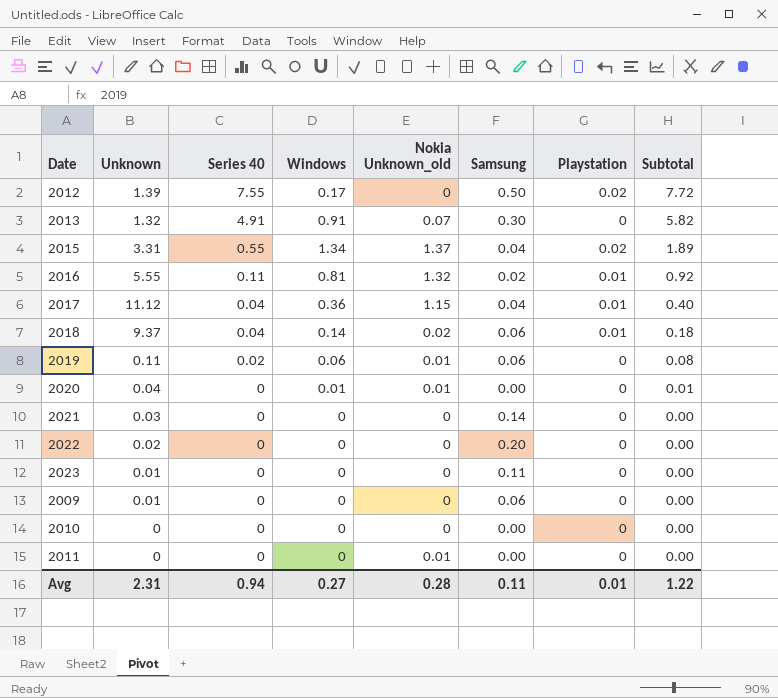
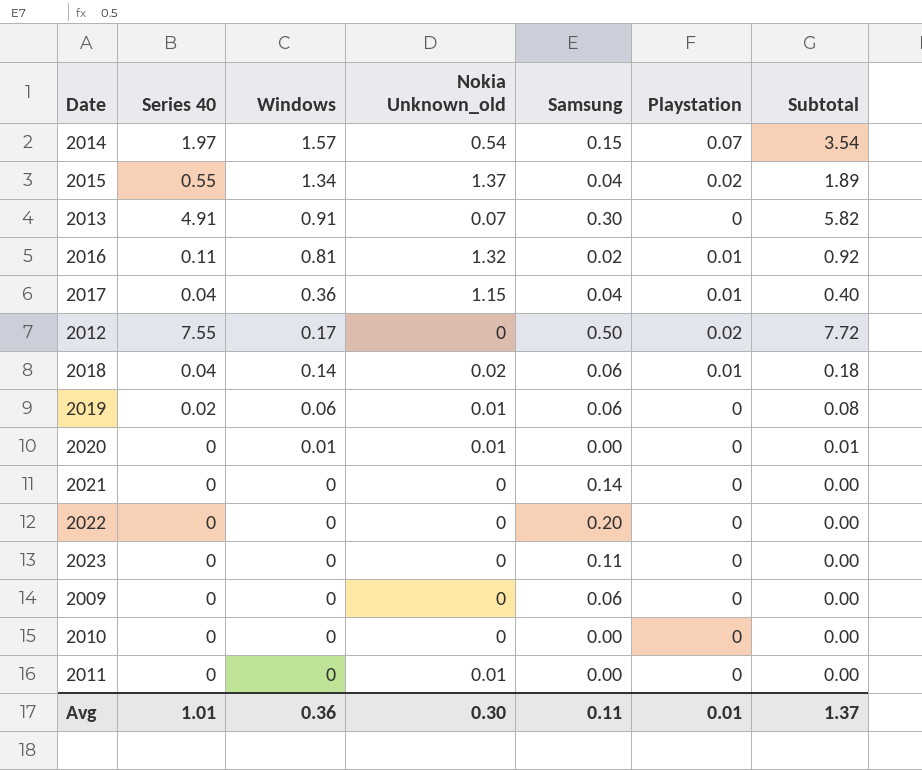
row order: Series 40 descending -> Windows descending
column Unknown | position: 2 -> none
row 2014: none -> 1.97 | 1.57 | 0.54 | 0.15 | 0.07 | 3.54
Avg | Series 40: 0.94 -> 1.01
Avg | Windows: 0.27 -> 0.36
Avg | Nokia Unknown_old: 0.28 -> 0.30
Avg | Subtotal: 1.22 -> 1.37

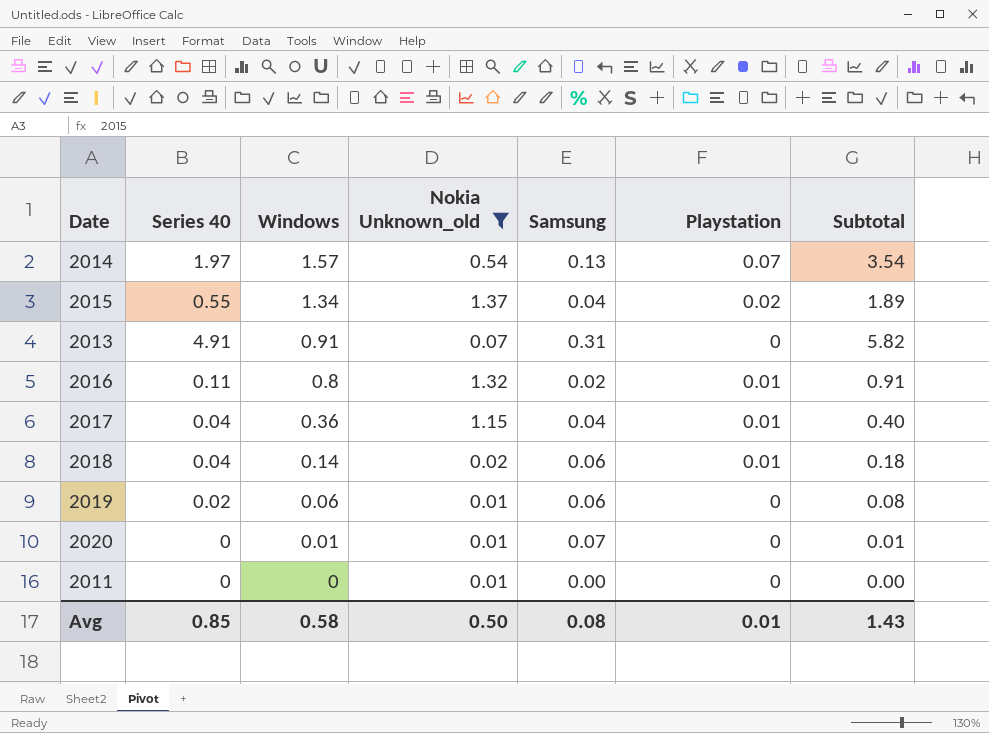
filter: none -> Nokia Unknown_old != 0
2014 | Samsung: 0.15 -> 0.13
2013 | Samsung: 0.30 -> 0.31
2016 | Windows: 0.81 -> 0.8
2016 | Subtotal: 0.92 -> 0.91
2020 | Samsung: 0.00 -> 0.07
Avg | Series 40: 1.01 -> 0.85
Avg | Windows: 0.36 -> 0.58
Avg | Nokia Unknown_old: 0.30 -> 0.50
Avg | Samsung: 0.11 -> 0.08
Avg | Subtotal: 1.37 -> 1.43

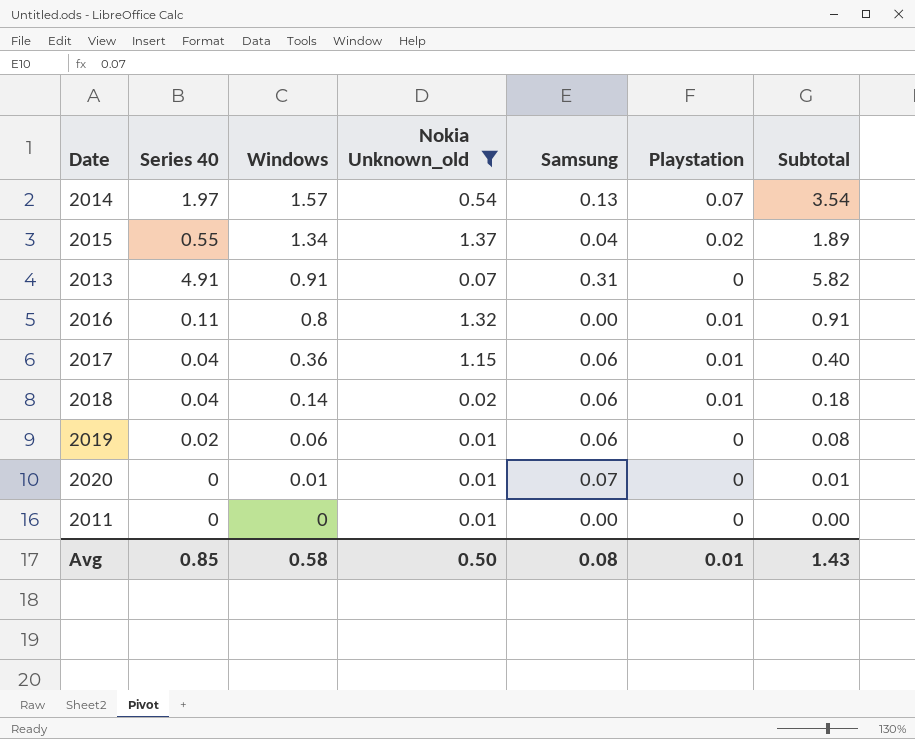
2016 | Samsung: 0.02 -> 0.00
2017 | Samsung: 0.04 -> 0.06

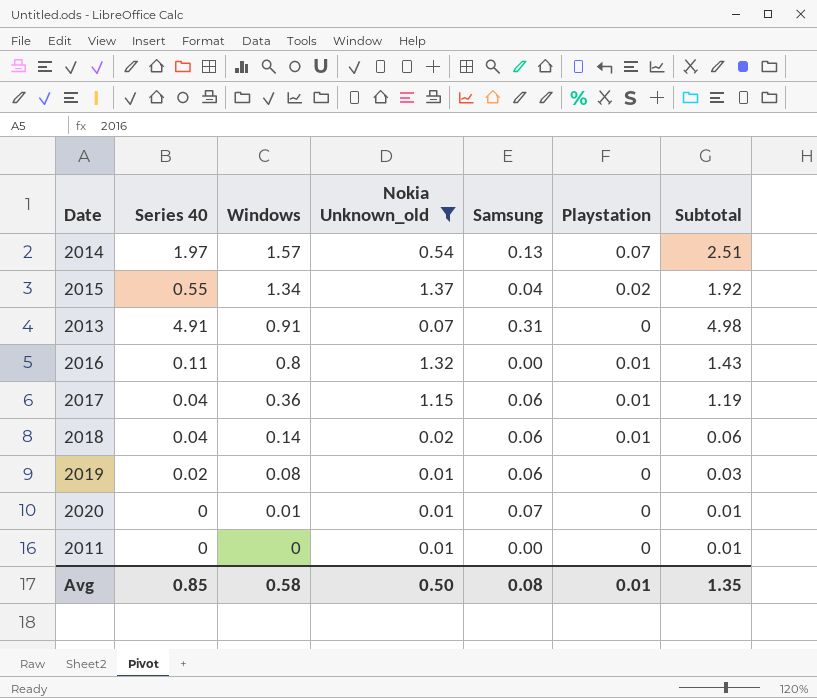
column Subtotal | formula: [Series 40] + [Windows] -> [Series 40] + [Nokia Unknown_old]
2019 | Windows: 0.06 -> 0.08
Avg | Subtotal: 1.43 -> 1.35

